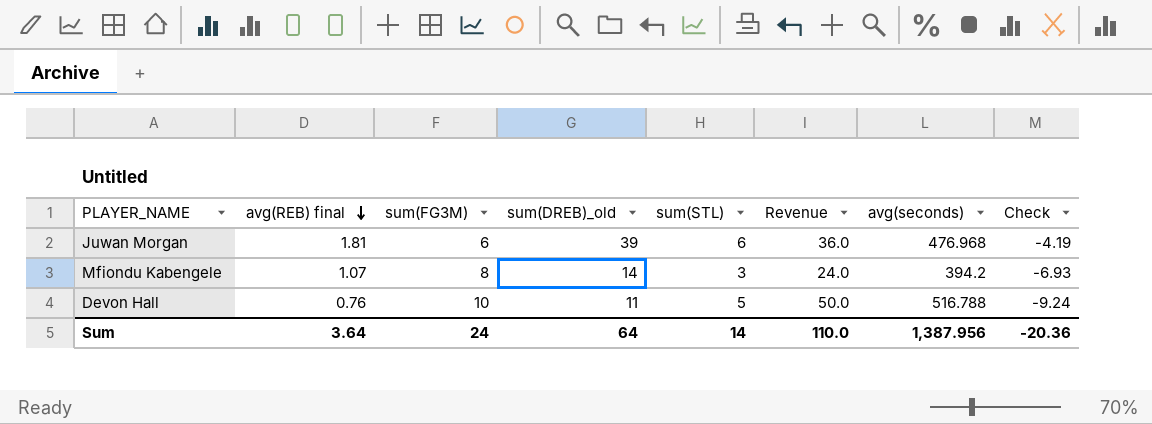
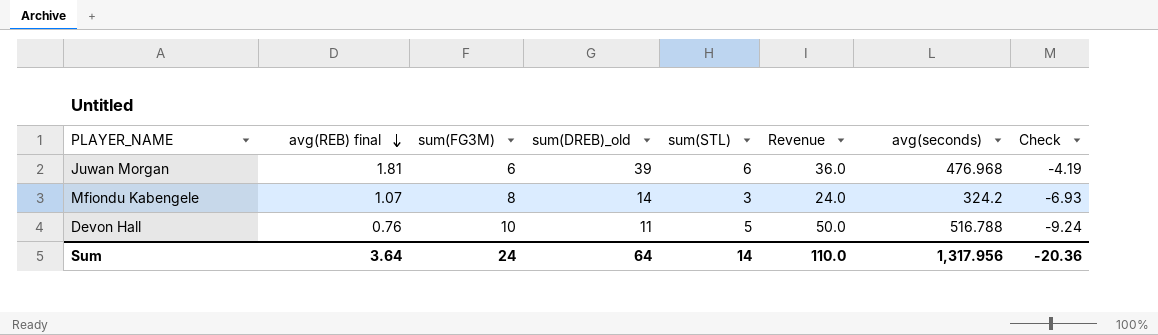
Mfiondu Kabengele | avg(seconds): 394.2 -> 324.2
Sum | avg(seconds): 1,387.956 -> 1,317.956

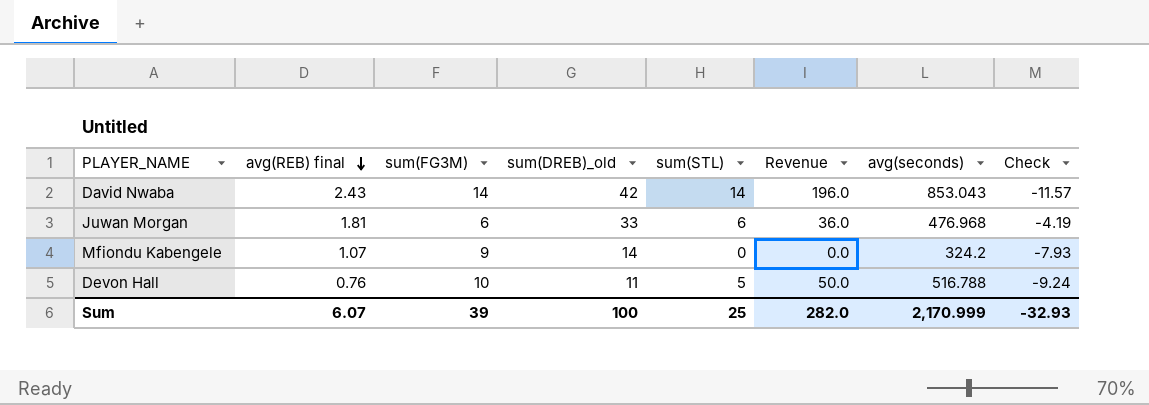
row David Nwaba: none -> 2.43 | 14 | 42 | 14 | 196.0 | 853.043 | -11.57
Juwan Morgan | sum(DREB)_old: 39 -> 33
Mfiondu Kabengele | sum(FG3M): 8 -> 9
Mfiondu Kabengele | sum(STL): 3 -> 0
Mfiondu Kabengele | Revenue: 24.0 -> 0.0
Mfiondu Kabengele | Check: -6.93 -> -7.93
Sum | avg(REB) final: 3.64 -> 6.07
Sum | sum(FG3M): 24 -> 39
Sum | sum(DREB)_old: 64 -> 100
Sum | sum(STL): 14 -> 25
Sum | Revenue: 110.0 -> 282.0
Sum | avg(seconds): 1,317.956 -> 2,170.999
Sum | Check: -20.36 -> -32.93

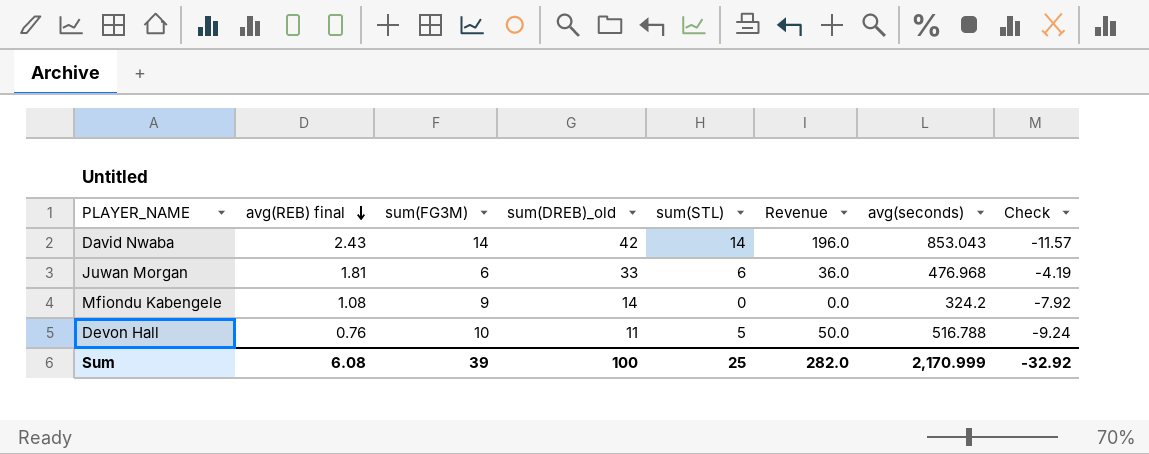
Mfiondu Kabengele | avg(REB) final: 1.07 -> 1.08
Mfiondu Kabengele | Check: -7.93 -> -7.92
Sum | avg(REB) final: 6.07 -> 6.08
Sum | Check: -32.93 -> -32.92

